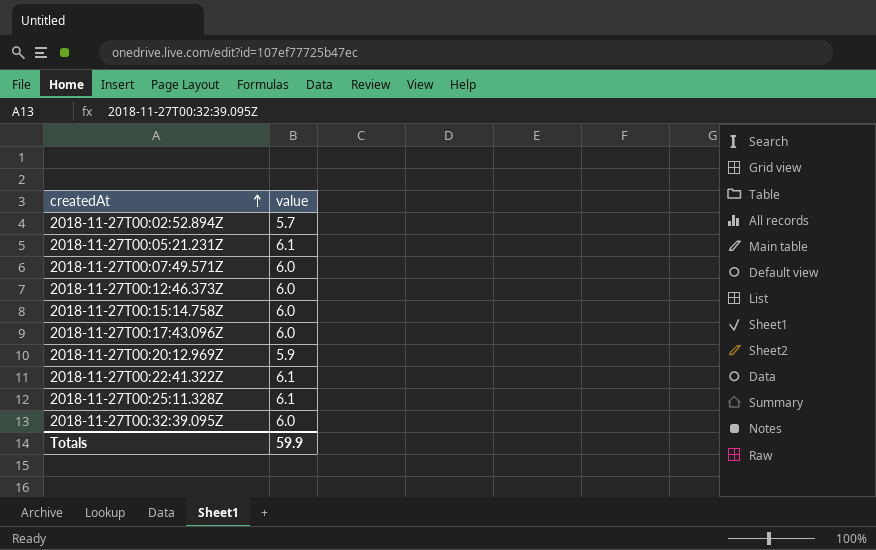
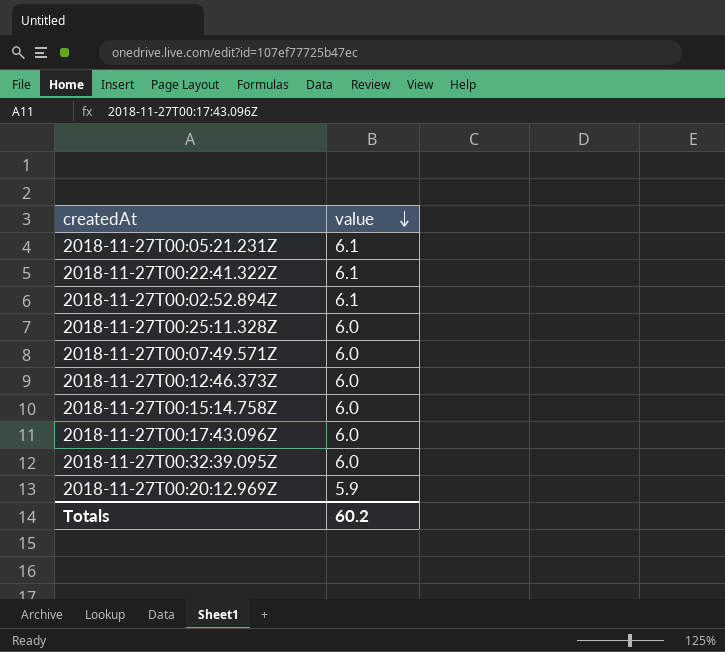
row order: createdAt ascending -> value descending
2018-11-27T00:02:52.894Z | value: 5.7 -> 6.1
2018-11-27T00:25:11.328Z | value: 6.1 -> 6.0
Totals | value: 59.9 -> 60.2

